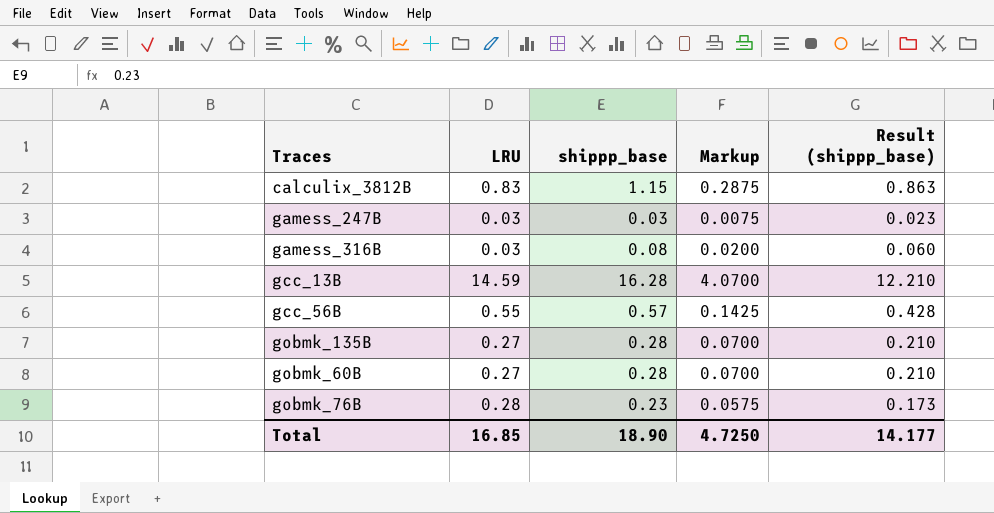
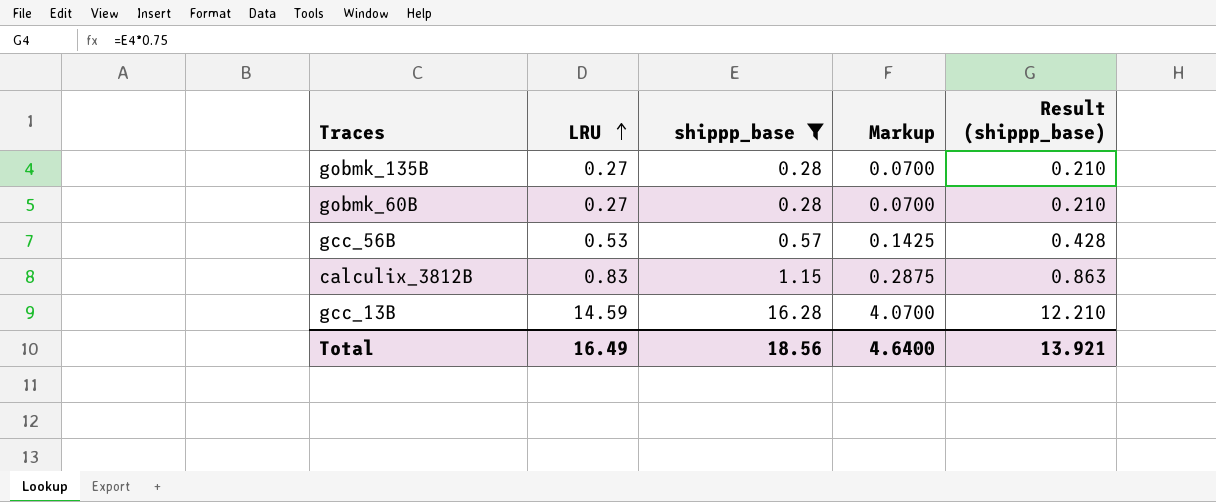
filter: none -> shippp_base >= 0.28
row order: none -> LRU ascending
gcc_56B | LRU: 0.55 -> 0.53
Total | LRU: 16.85 -> 16.49
Total | shippp_base: 18.90 -> 18.56
Total | Markup: 4.7250 -> 4.6400
Total | Result (shippp_base): 14.177 -> 13.921

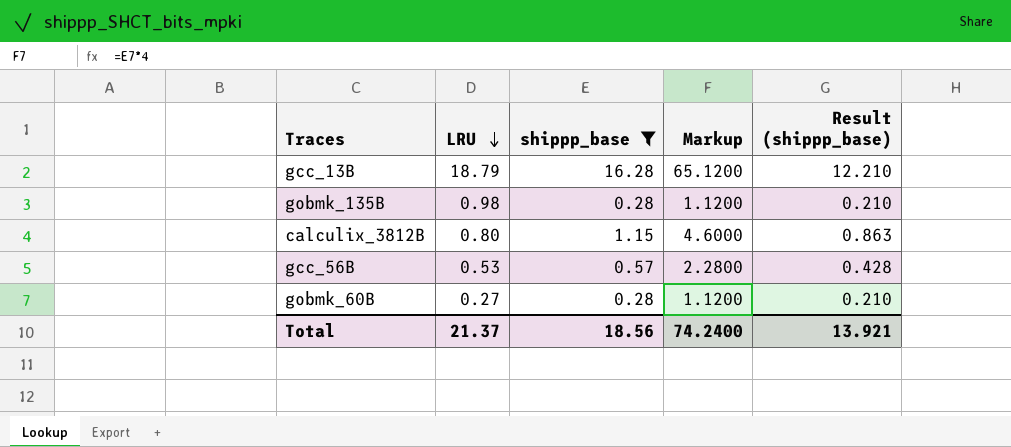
row order: LRU ascending -> LRU descending
column Markup | formula: [shippp_base] * 0.25 -> [shippp_base] * 4
gcc_13B | LRU: 14.59 -> 18.79
gobmk_135B | LRU: 0.27 -> 0.98
calculix_3812B | LRU: 0.83 -> 0.80
Total | LRU: 16.49 -> 21.37
Total | Markup: 4.6400 -> 74.2400

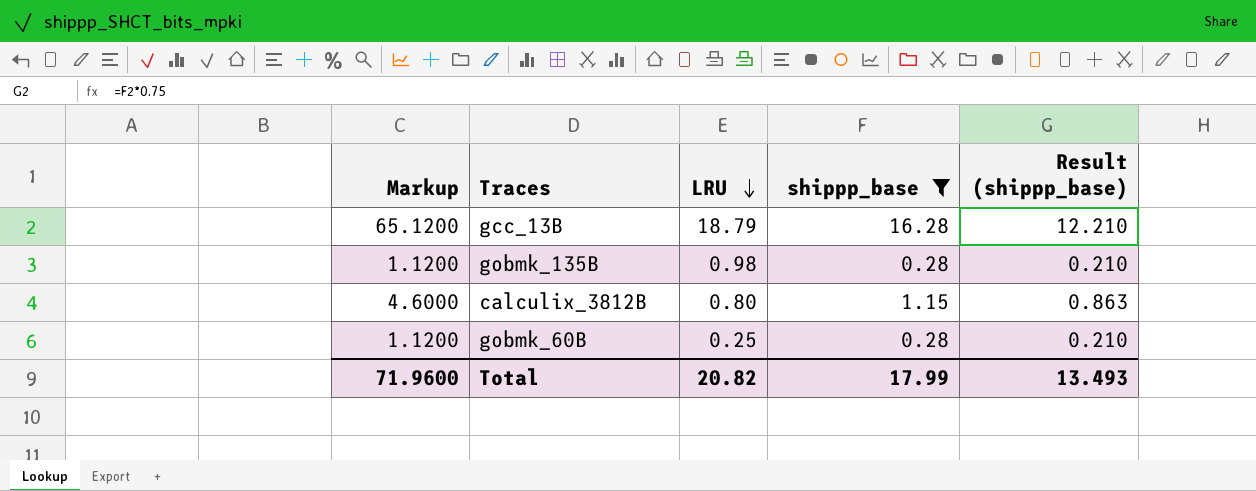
column Markup | position: 4 -> 1
row gcc_56B: 0.53 | 0.57 | 2.2800 | 0.428 -> none
gobmk_60B | LRU: 0.27 -> 0.25
Total | Markup: 74.2400 -> 71.9600
Total | LRU: 21.37 -> 20.82
Total | shippp_base: 18.56 -> 17.99
Total | Result (shippp_base): 13.921 -> 13.493

